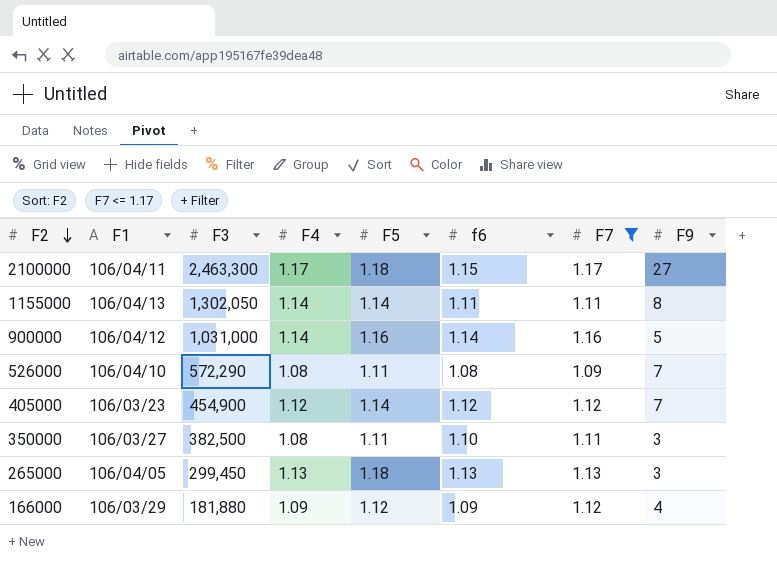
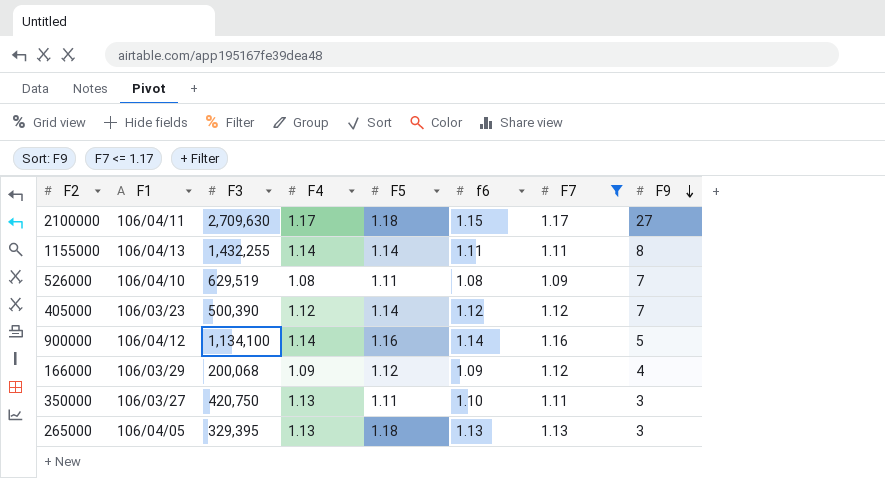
row order: F2 descending -> F9 descending
2100000 | F3: 2,463,300 -> 2,709,630
1155000 | F3: 1,302,050 -> 1,432,255
526000 | F3: 572,290 -> 629,519
405000 | F3: 454,900 -> 500,390
900000 | F3: 1,031,000 -> 1,134,100
166000 | F3: 181,880 -> 200,068
350000 | F3: 382,500 -> 420,750
350000 | F4: 1.08 -> 1.13
265000 | F3: 299,450 -> 329,395

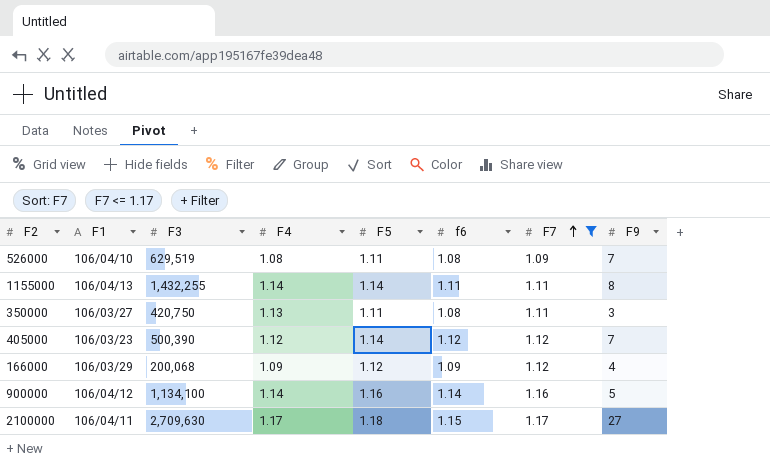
row order: F9 descending -> F7 ascending
row 265000: 106/04/05 | 329,395 | 1.13 | 1.18 | 1.13 | 1.13 | 3 -> none
350000 | f6: 1.10 -> 1.08

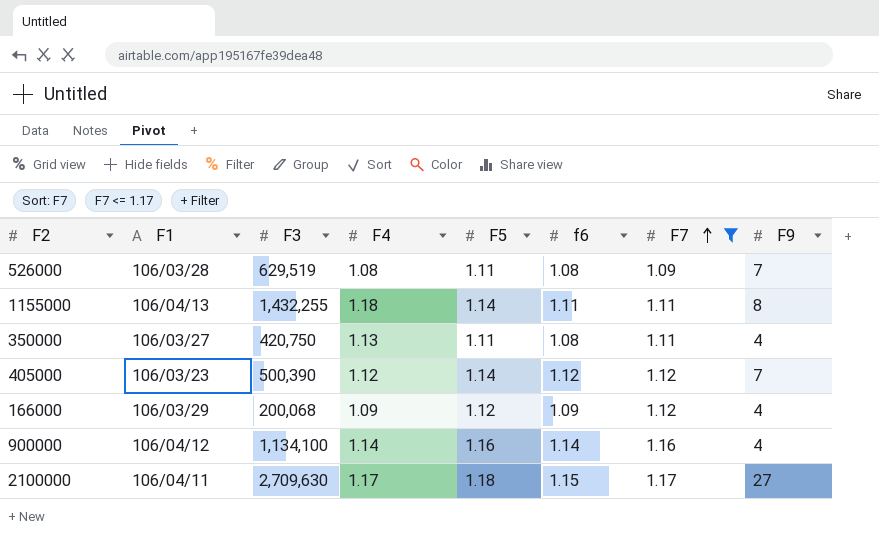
526000 | F1: 106/04/10 -> 106/03/28
1155000 | F4: 1.14 -> 1.18
350000 | F9: 3 -> 4
900000 | F9: 5 -> 4

